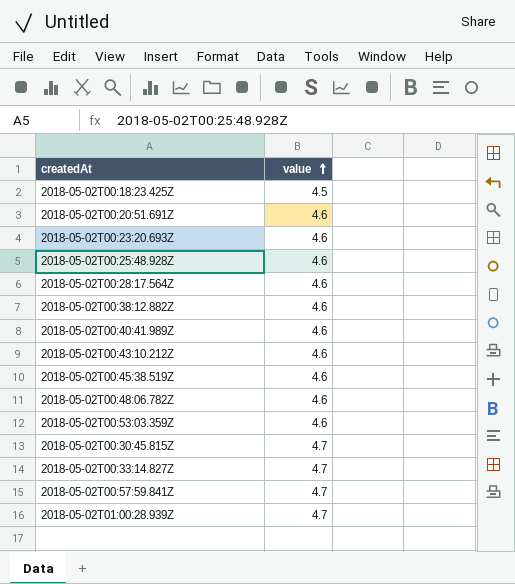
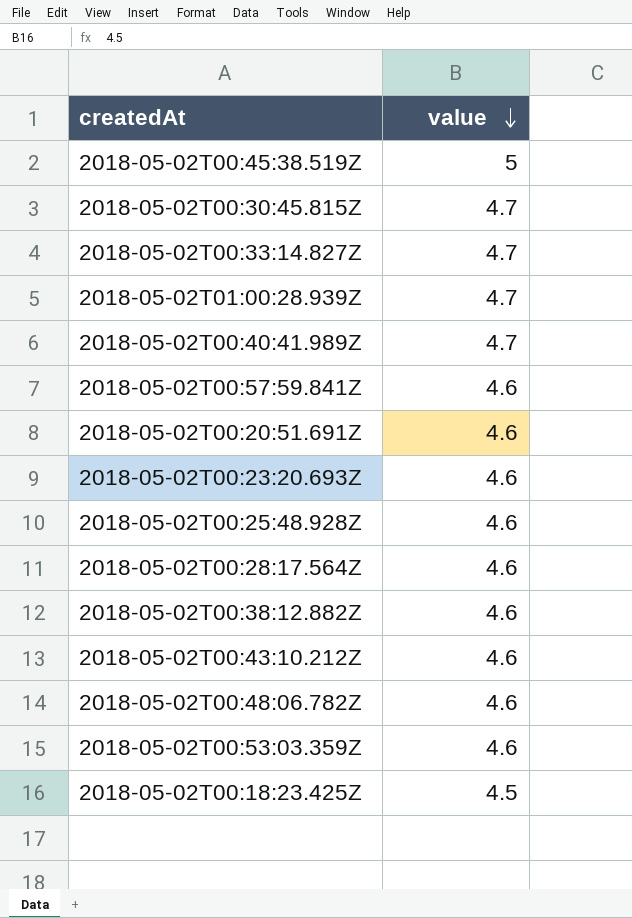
row order: value ascending -> value descending
2018-05-02T00:45:38.519Z | value: 4.6 -> 5
2018-05-02T00:40:41.989Z | value: 4.6 -> 4.7
2018-05-02T00:57:59.841Z | value: 4.7 -> 4.6

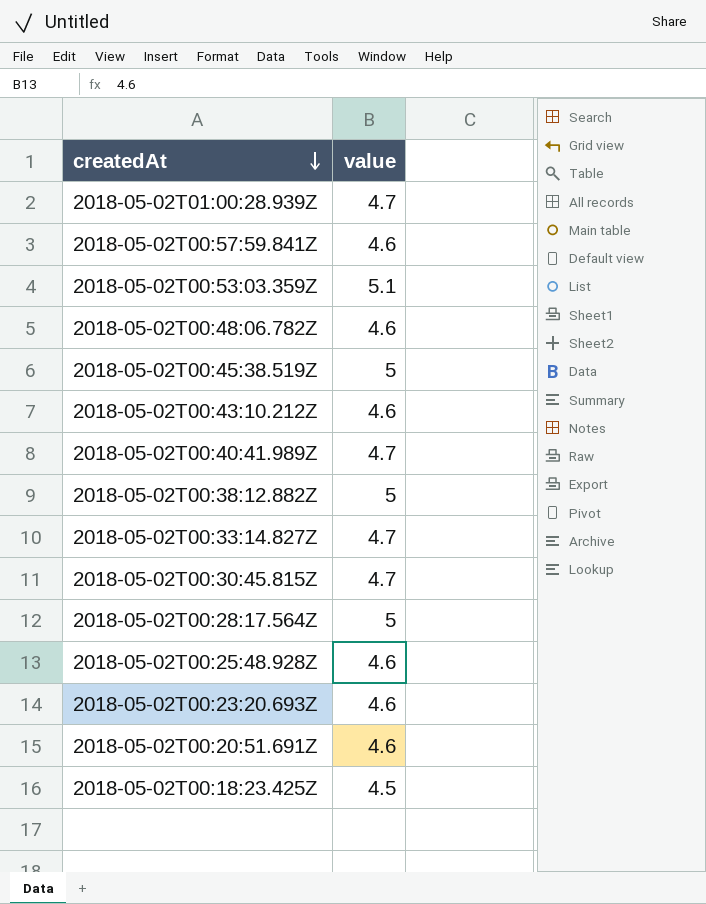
row order: value descending -> createdAt descending
2018-05-02T00:53:03.359Z | value: 4.6 -> 5.1
2018-05-02T00:38:12.882Z | value: 4.6 -> 5
2018-05-02T00:28:17.564Z | value: 4.6 -> 5

